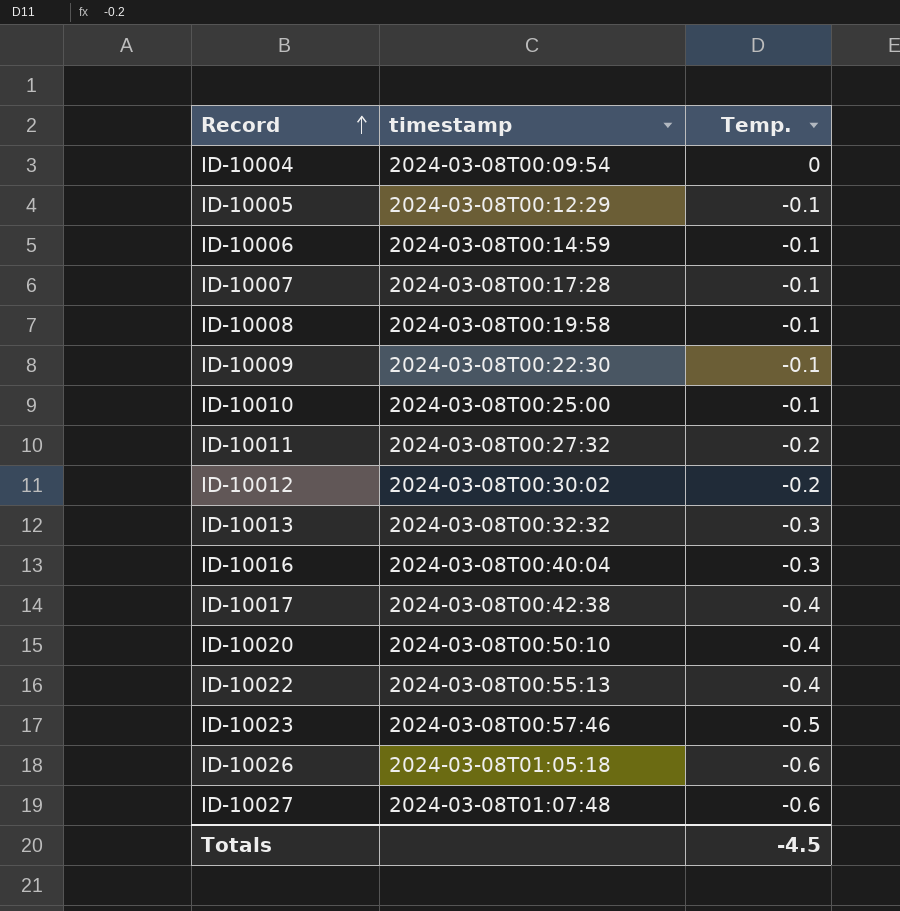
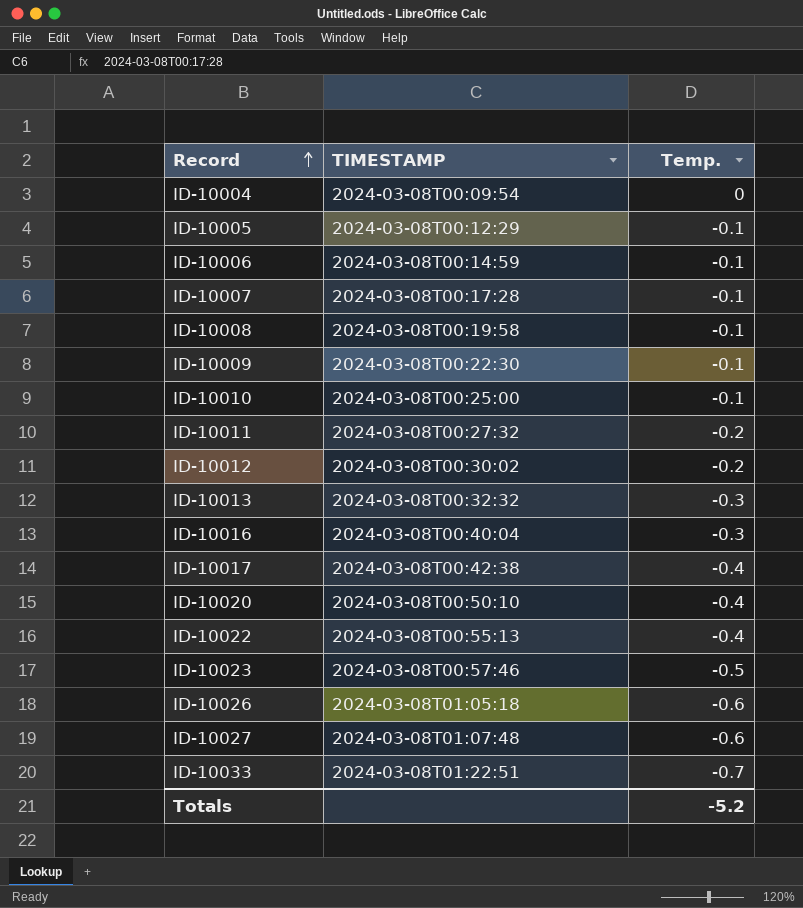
column name: timestamp -> TIMESTAMP
row ID-10033: none -> 2024-03-08T01:22:51 | -0.7
Totals | Temp.: -4.5 -> -5.2

